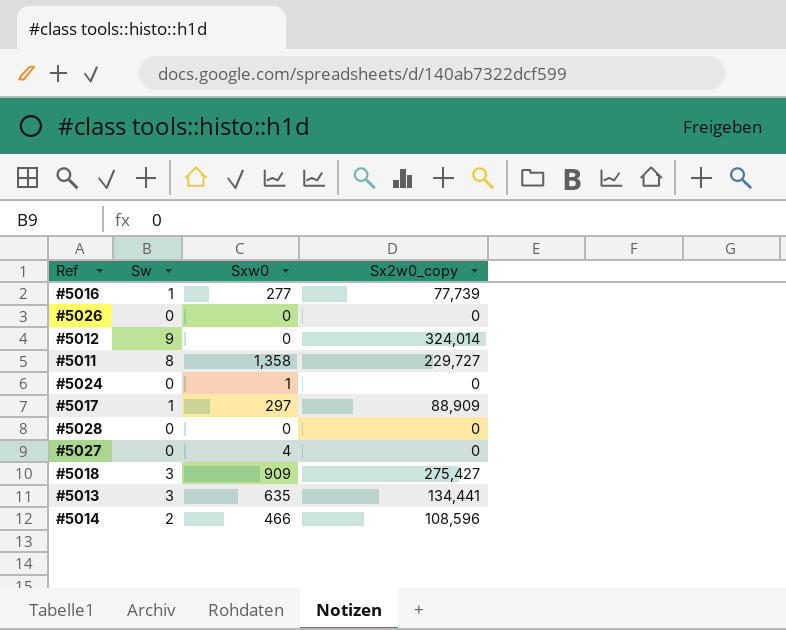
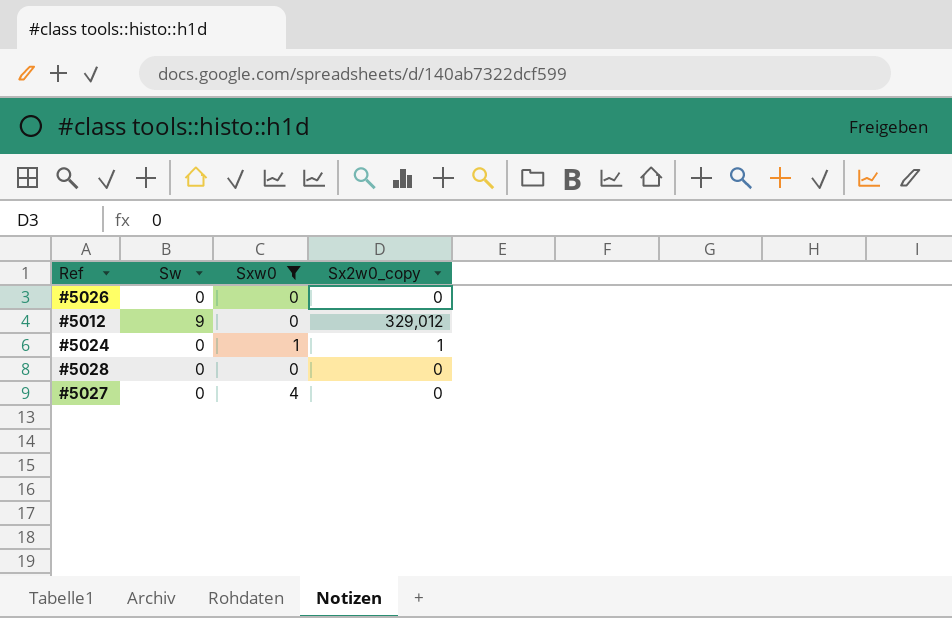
filter: none -> Sxw0 <= 4
#5012 | Sx2w0_copy: 324,014 -> 329,012
#5024 | Sx2w0_copy: 0 -> 1

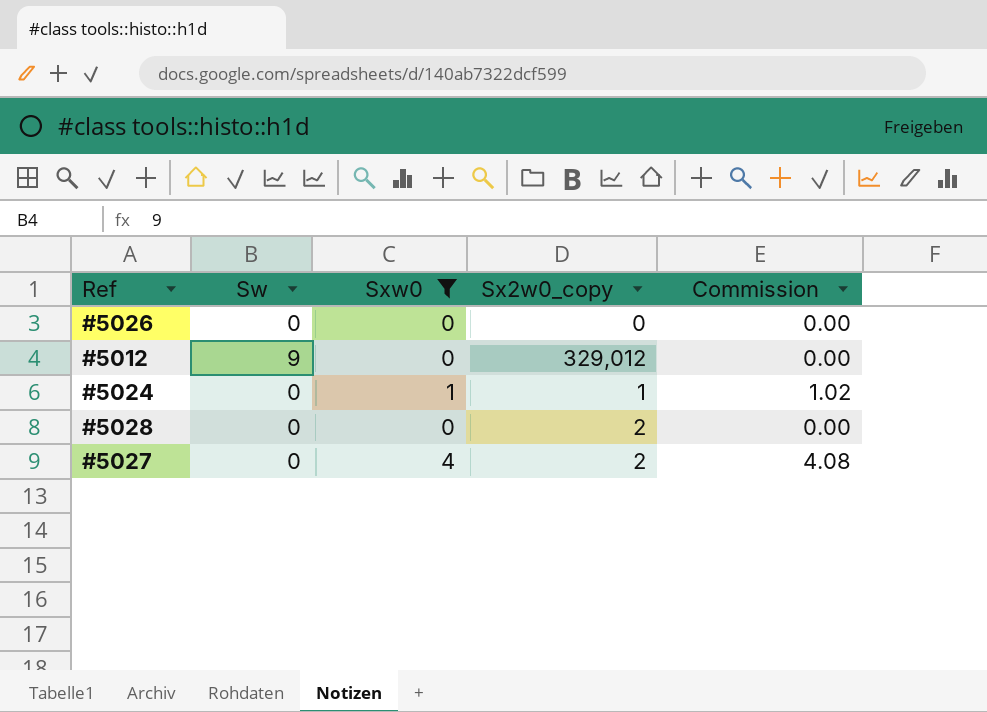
column Commission | formula: none -> [Sxw0] * 1.02
#5028 | Sx2w0_copy: 0 -> 2
#5027 | Sx2w0_copy: 0 -> 2

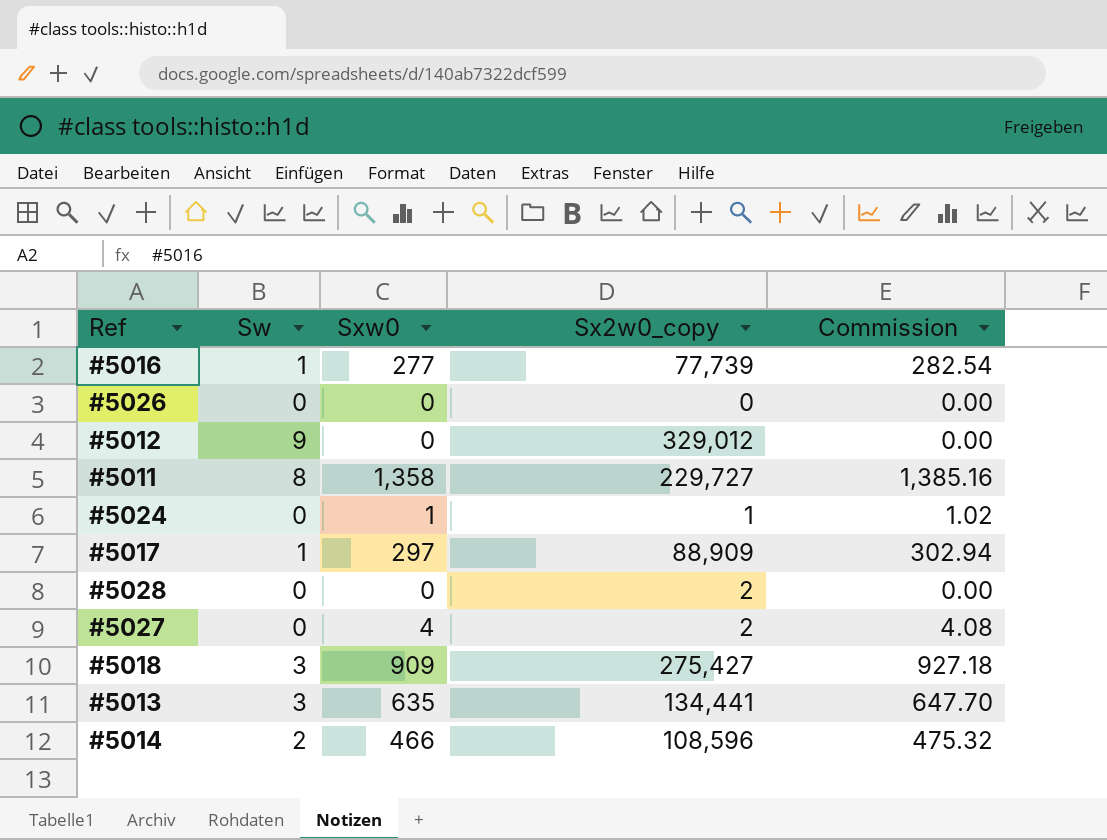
filter: Sxw0 <= 4 -> none

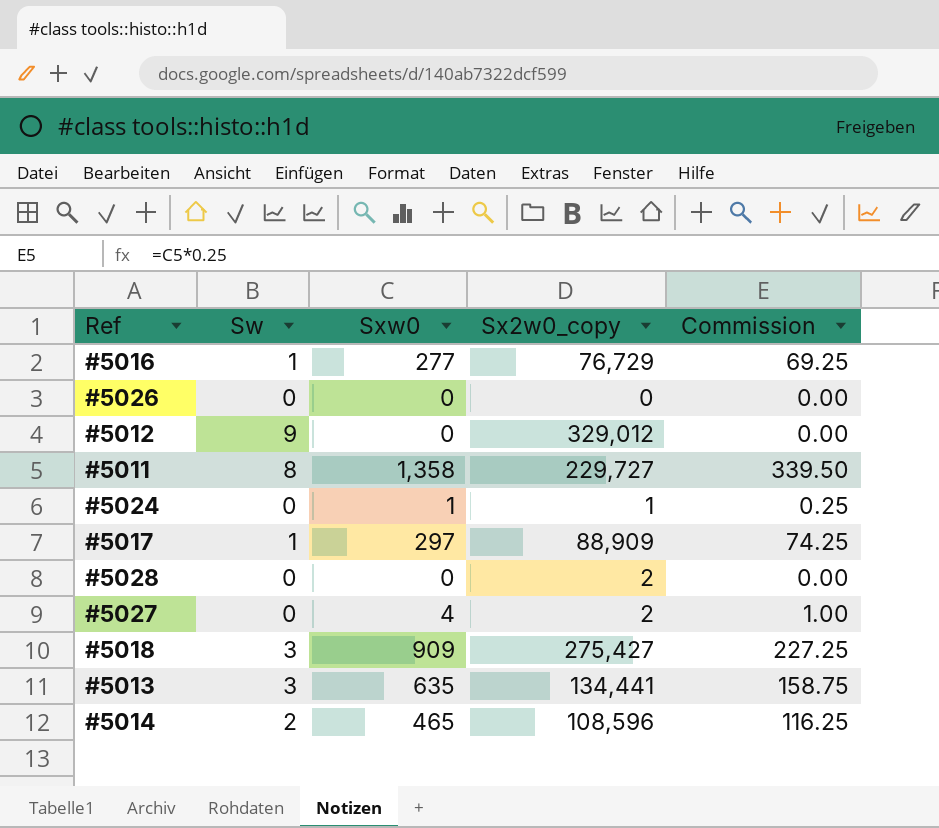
column Commission | formula: [Sxw0] * 1.02 -> [Sxw0] * 0.25
#5016 | Sx2w0_copy: 77,739 -> 76,729
#5014 | Sxw0: 466 -> 465

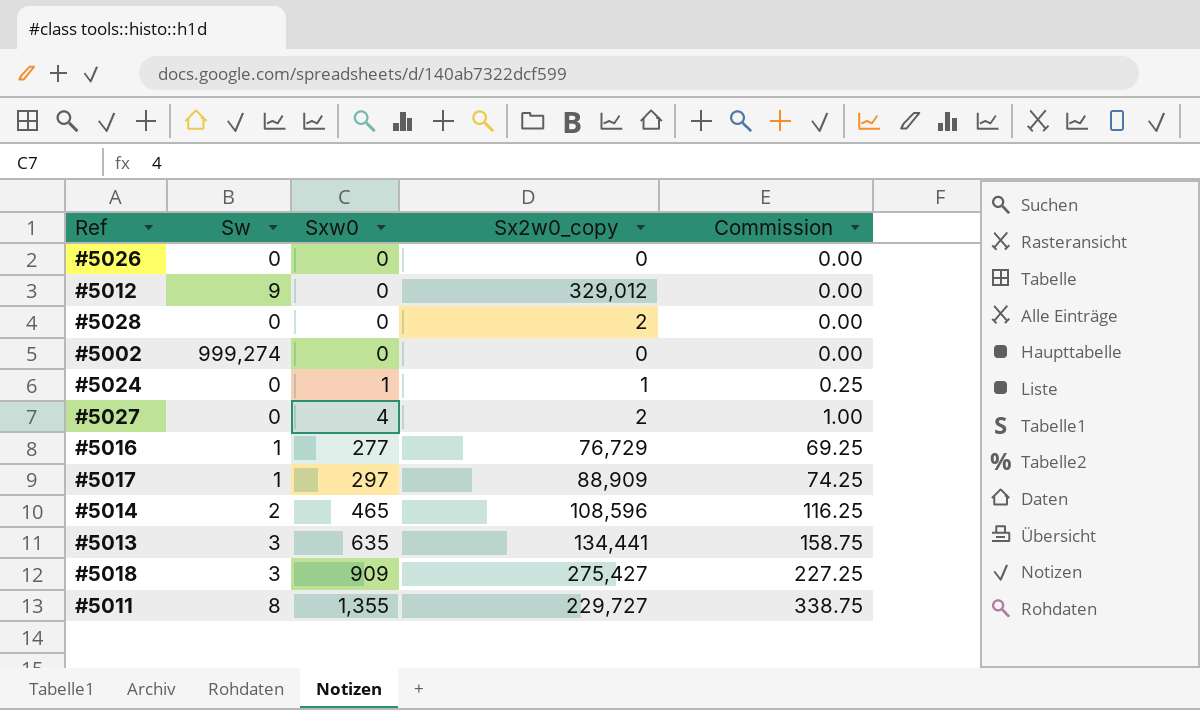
row order: none -> Sxw0 ascending
row #5002: none -> 999,274 | 0 | 0 | 0.00
#5011 | Sxw0: 1,358 -> 1,355
#5011 | Commission: 339.50 -> 338.75

